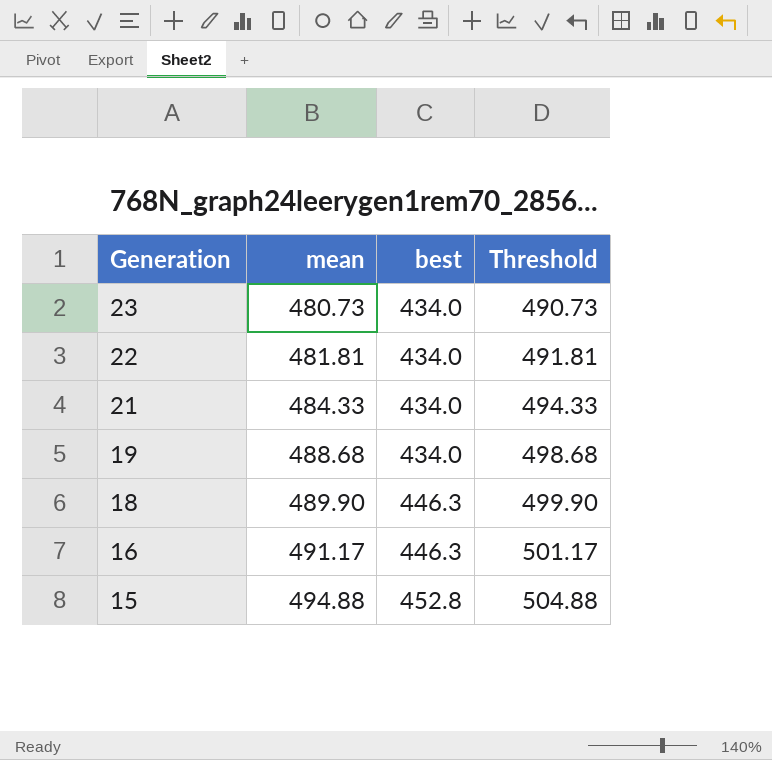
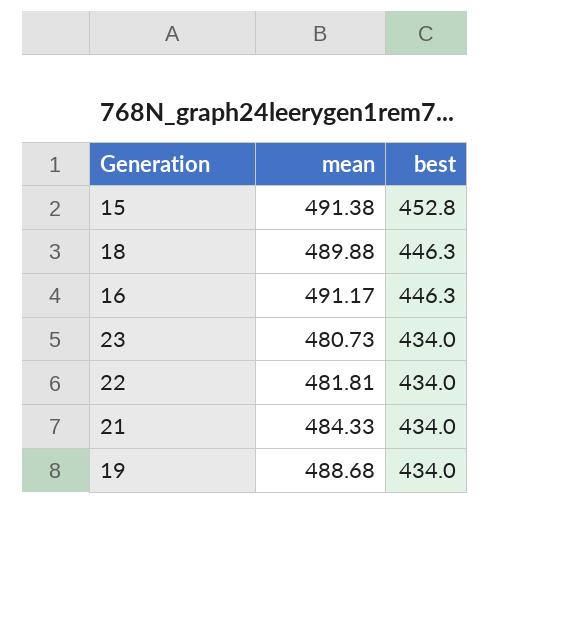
row order: Generation descending -> best descending
column Threshold | formula: [mean] + 10 -> none
15 | mean: 494.88 -> 491.38
18 | mean: 489.90 -> 489.88

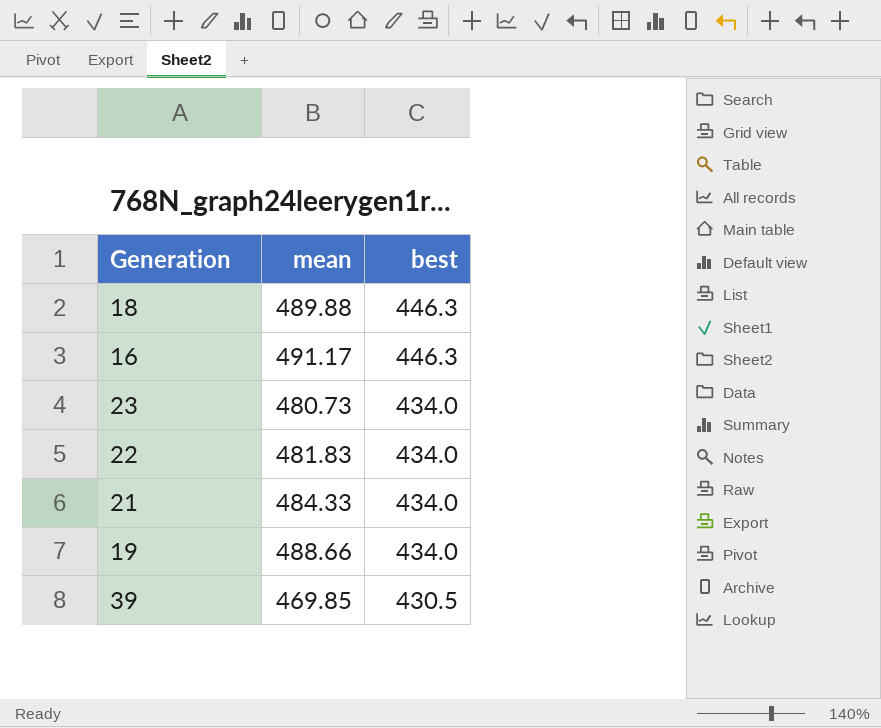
row 15: 491.38 | 452.8 -> none
22 | mean: 481.81 -> 481.83
19 | mean: 488.68 -> 488.66
row 39: none -> 469.85 | 430.5

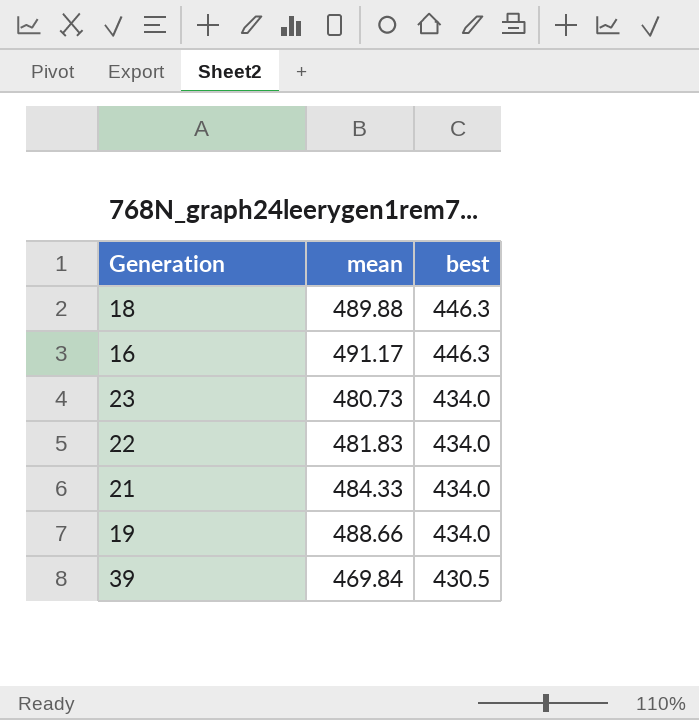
39 | mean: 469.85 -> 469.84

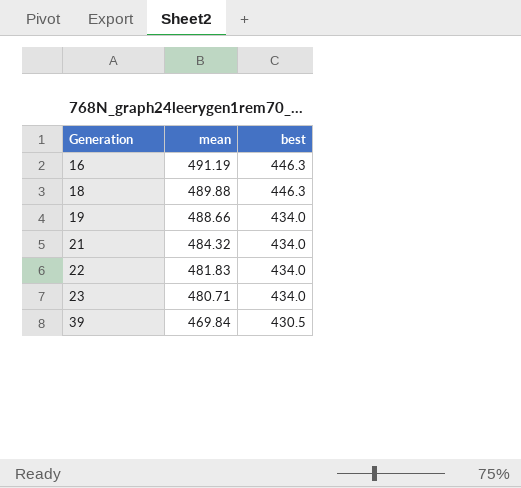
row order: best descending -> Generation ascending
16 | mean: 491.17 -> 491.19
21 | mean: 484.33 -> 484.32
23 | mean: 480.73 -> 480.71

